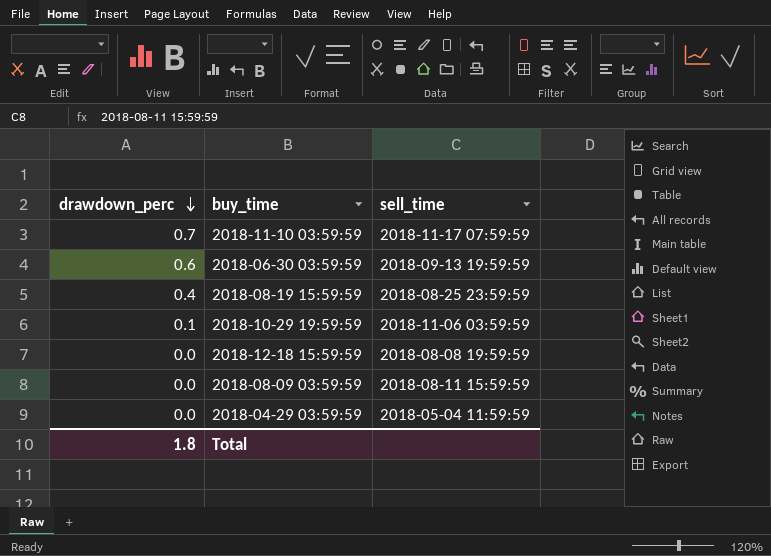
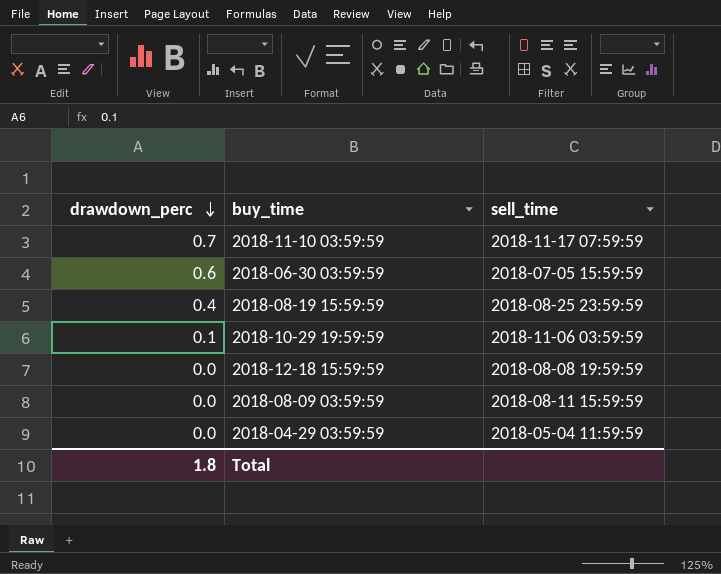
2018-06-30 03:59:59 | sell_time: 2018-09-13 19:59:59 -> 2018-07-05 15:59:59

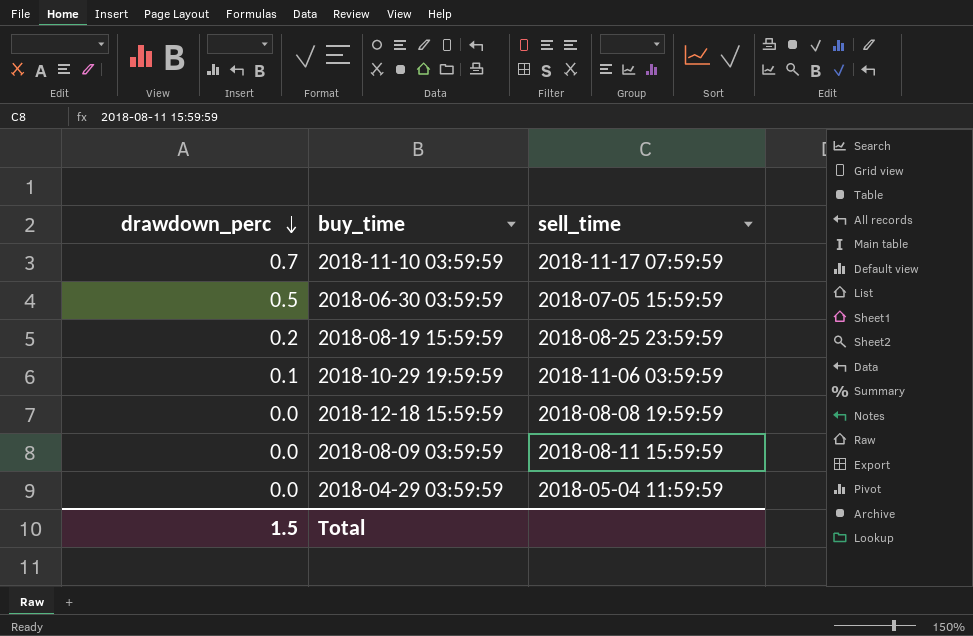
2018-06-30 03:59:59 | drawdown_perc: 0.6 -> 0.5
2018-08-19 15:59:59 | drawdown_perc: 0.4 -> 0.2
Total | drawdown_perc: 1.8 -> 1.5

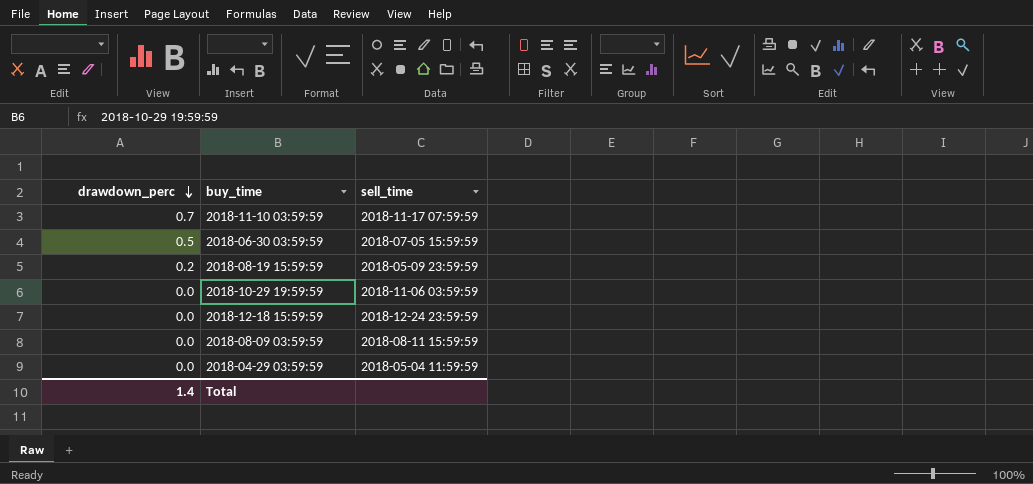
2018-08-19 15:59:59 | sell_time: 2018-08-25 23:59:59 -> 2018-05-09 23:59:59
2018-10-29 19:59:59 | drawdown_perc: 0.1 -> 0.0
2018-12-18 15:59:59 | sell_time: 2018-08-08 19:59:59 -> 2018-12-24 23:59:59
Total | drawdown_perc: 1.5 -> 1.4

